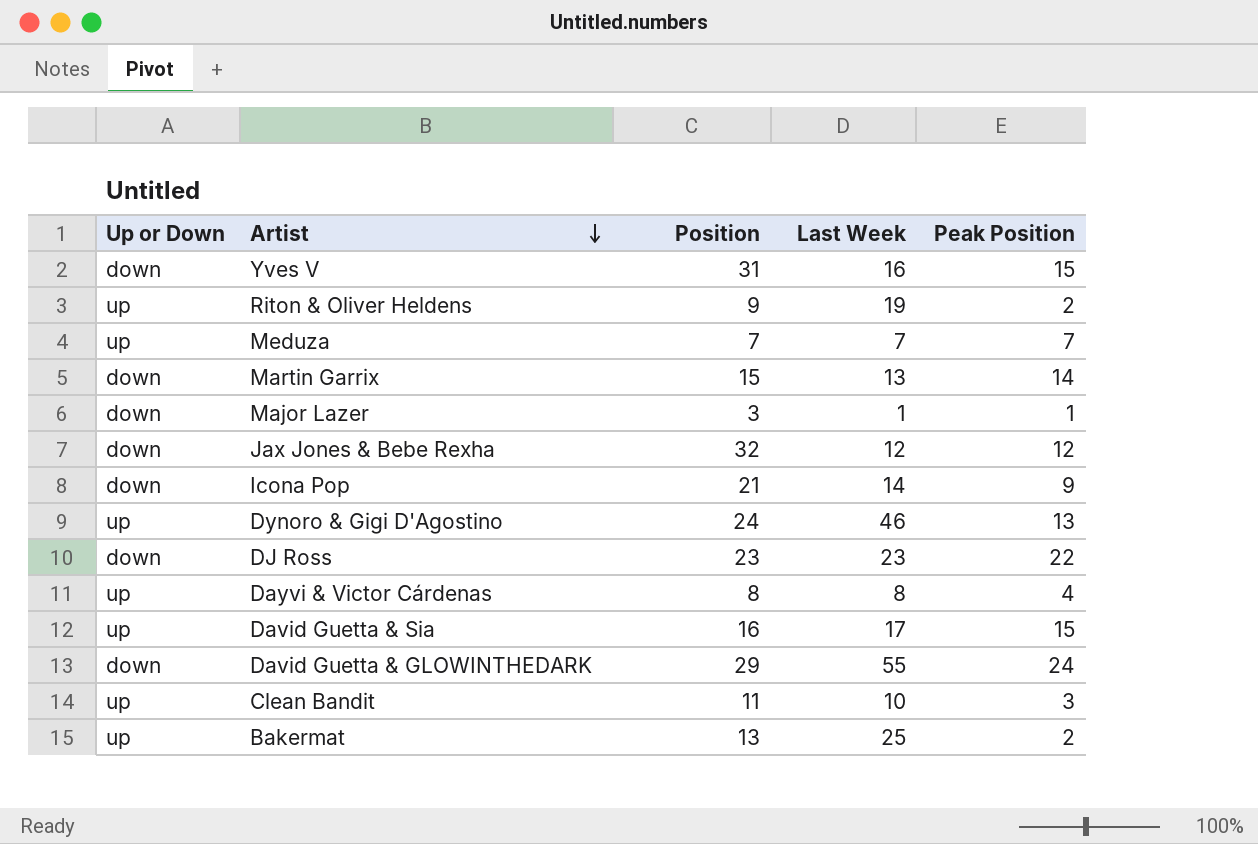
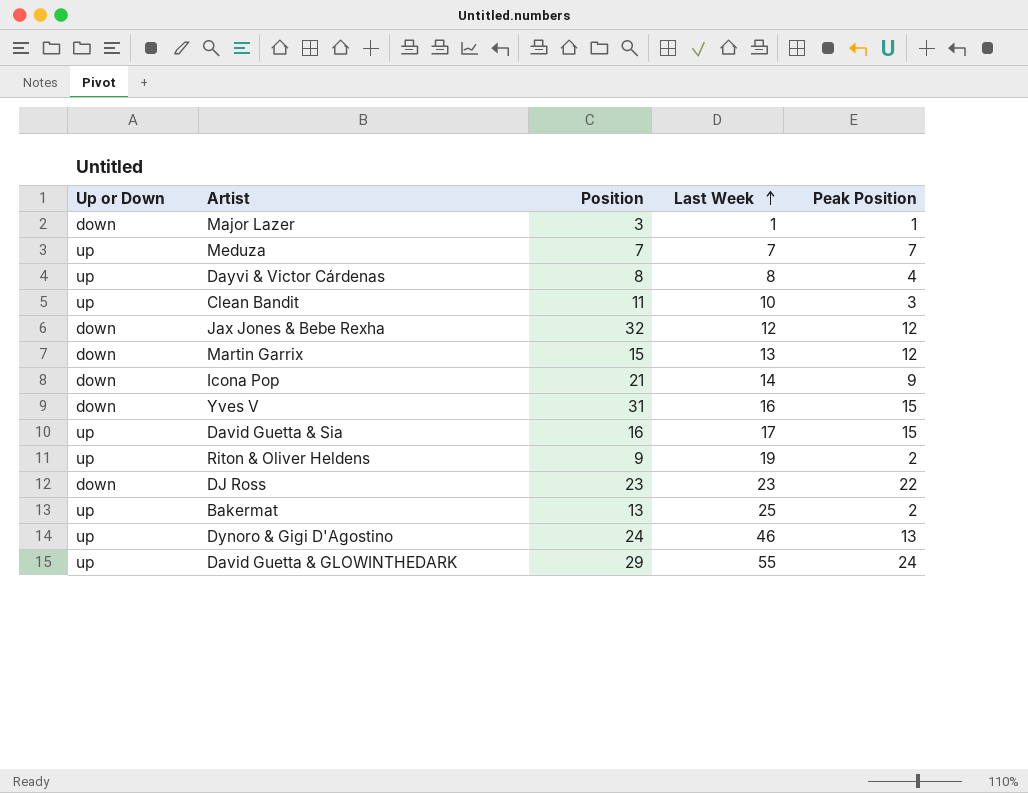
row order: Artist descending -> Last Week ascending
Martin Garrix | Peak Position: 14 -> 12
David Guetta & GLOWINTHEDARK | Up or Down: down -> up

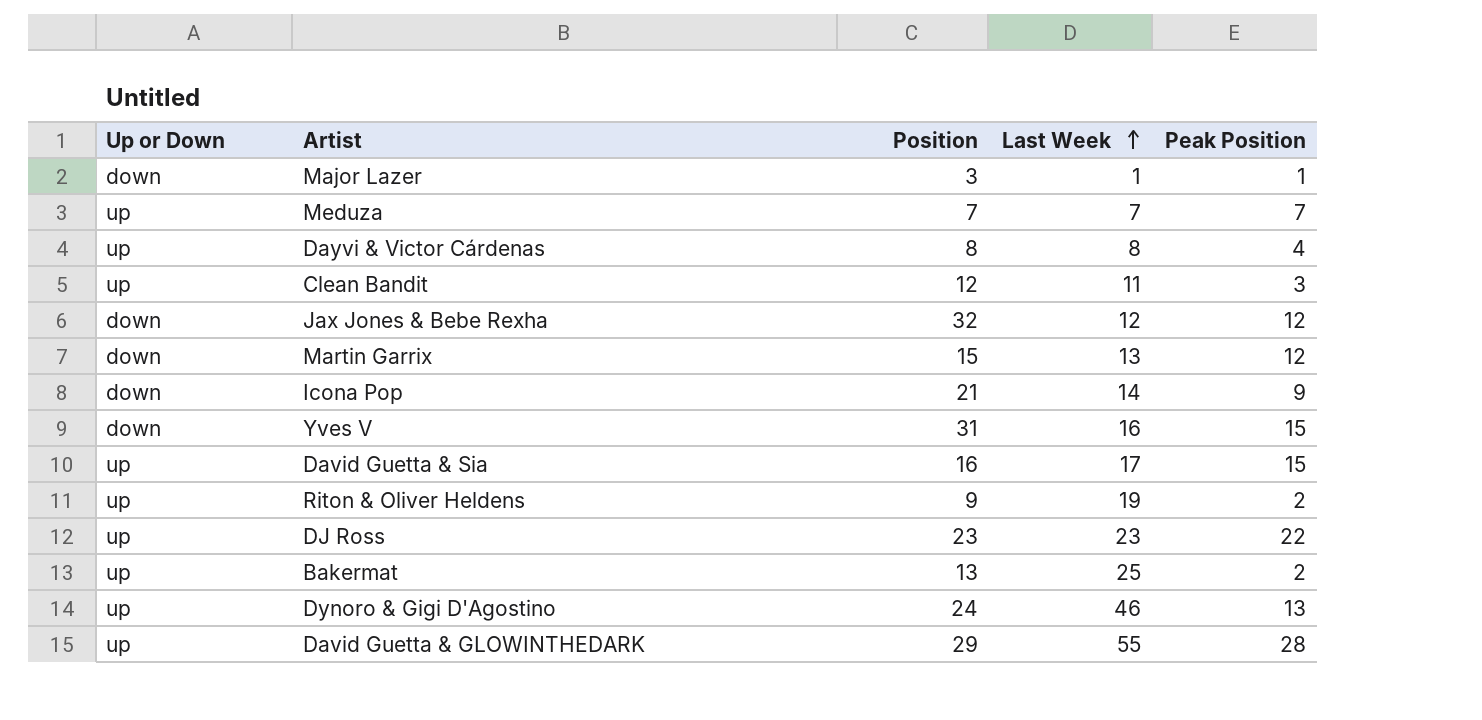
Clean Bandit | Position: 11 -> 12
Clean Bandit | Last Week: 10 -> 11
DJ Ross | Up or Down: down -> up
David Guetta & GLOWINTHEDARK | Peak Position: 24 -> 28

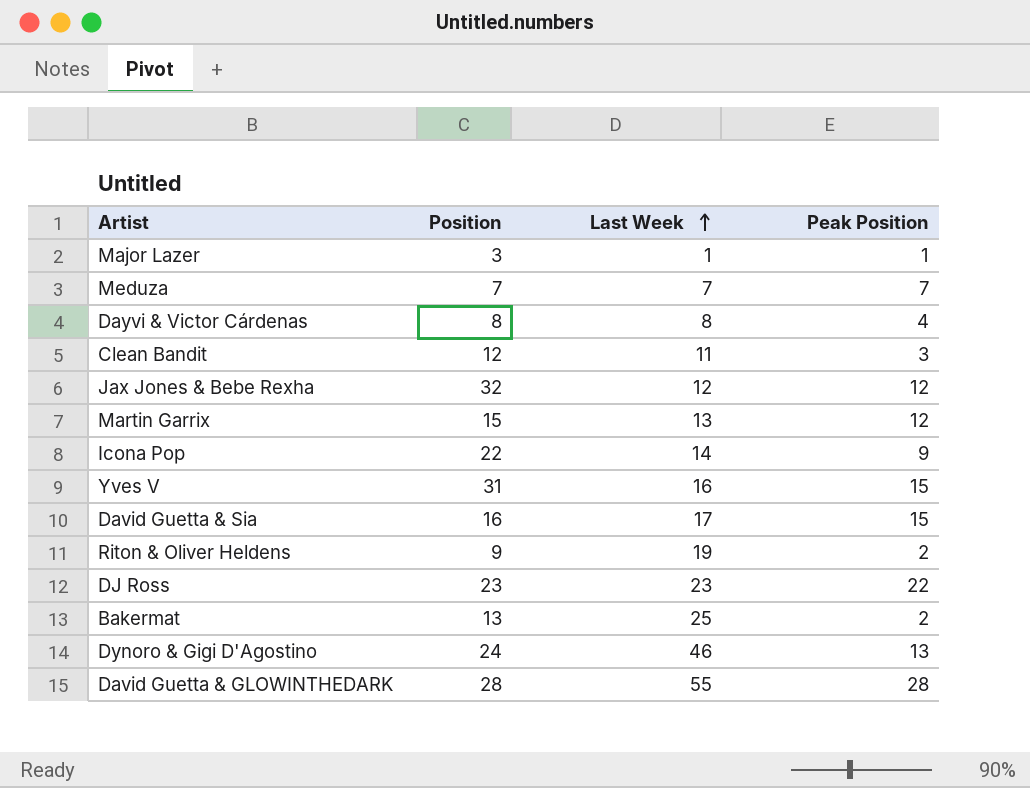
column Up or Down | position: 1 -> none
Icona Pop | Position: 21 -> 22
David Guetta & GLOWINTHEDARK | Position: 29 -> 28

